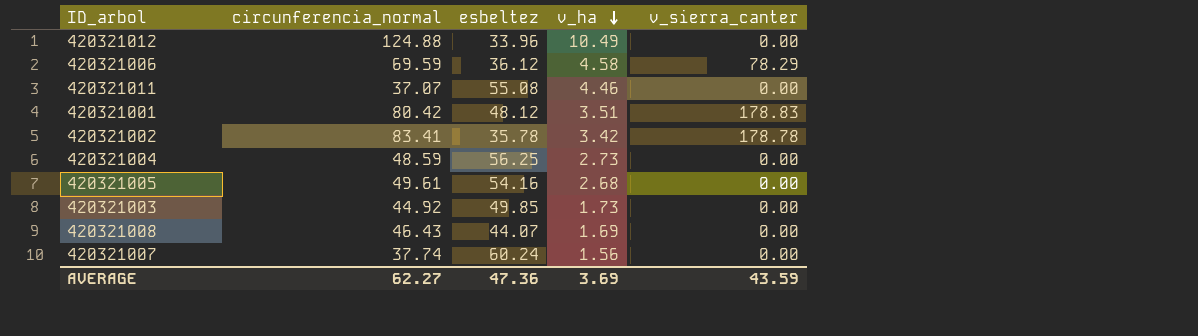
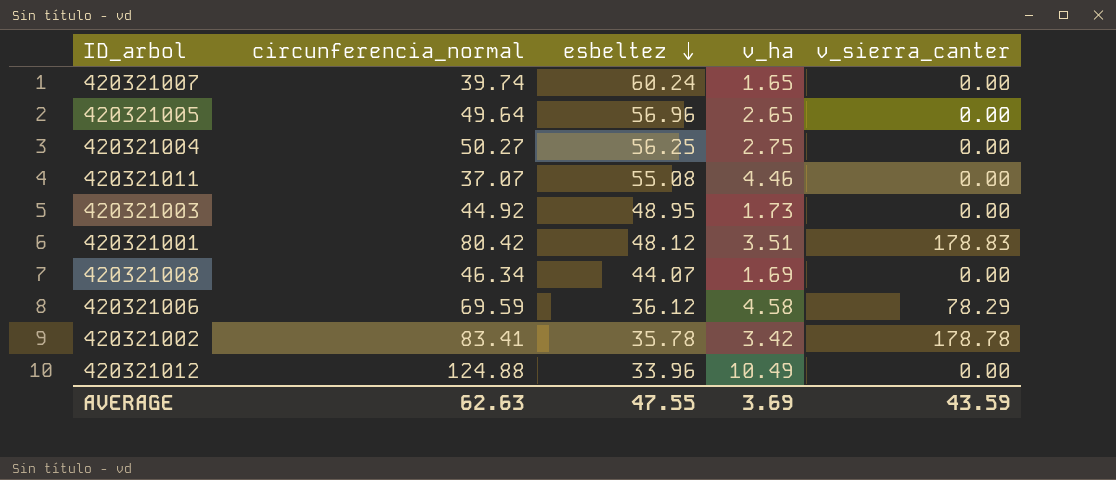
row order: v_ha descending -> esbeltez descending
420321007 | circunferencia_normal: 37.74 -> 39.74
420321007 | v_ha: 1.56 -> 1.65
420321005 | circunferencia_normal: 49.61 -> 49.64
420321005 | esbeltez: 54.16 -> 56.96
420321005 | v_ha: 2.68 -> 2.65
420321004 | circunferencia_normal: 48.59 -> 50.27
420321004 | v_ha: 2.73 -> 2.75
420321003 | esbeltez: 49.85 -> 48.95
420321008 | circunferencia_normal: 46.43 -> 46.34
AVERAGE | circunferencia_normal: 62.27 -> 62.63
AVERAGE | esbeltez: 47.36 -> 47.55

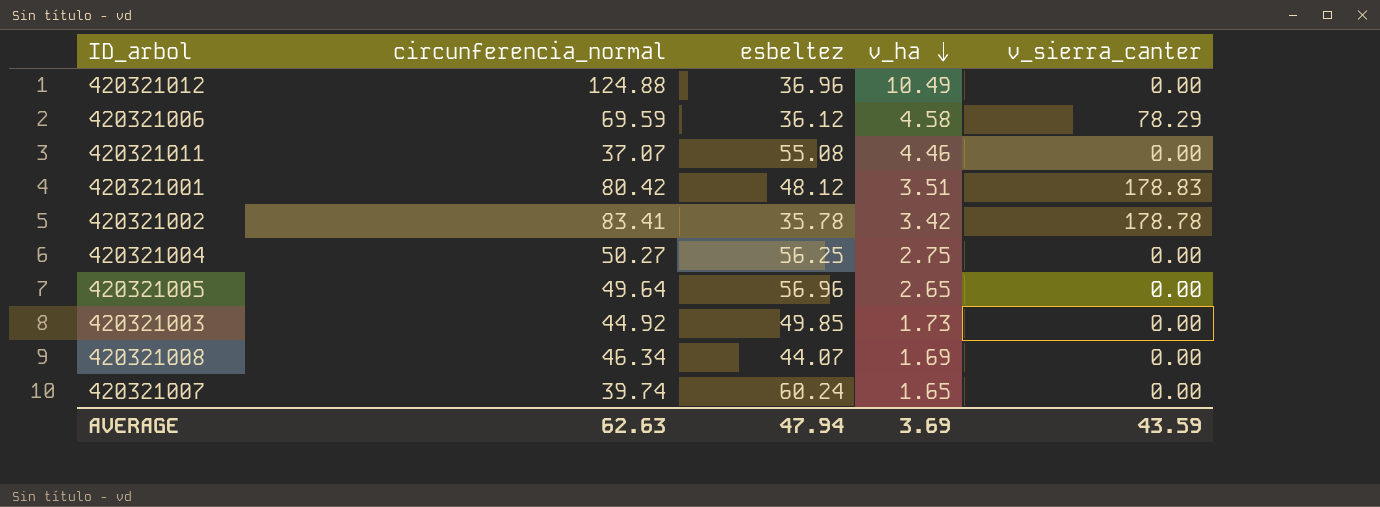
row order: esbeltez descending -> v_ha descending
420321012 | esbeltez: 33.96 -> 36.96
420321003 | esbeltez: 48.95 -> 49.85
AVERAGE | esbeltez: 47.55 -> 47.94

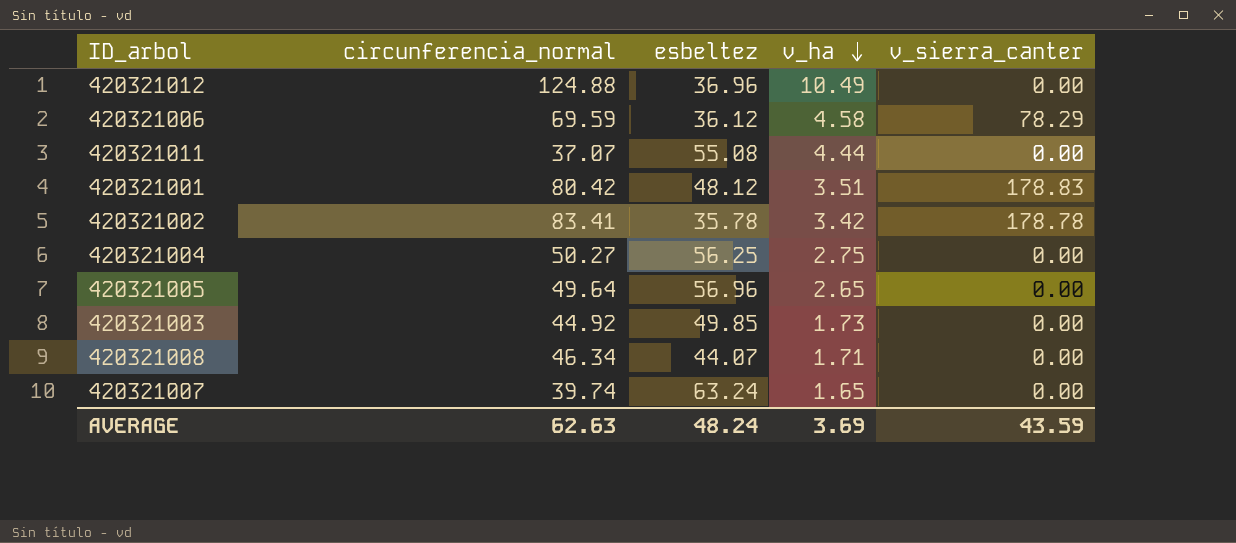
420321011 | v_ha: 4.46 -> 4.44
420321008 | v_ha: 1.69 -> 1.71
420321007 | esbeltez: 60.24 -> 63.24
AVERAGE | esbeltez: 47.94 -> 48.24

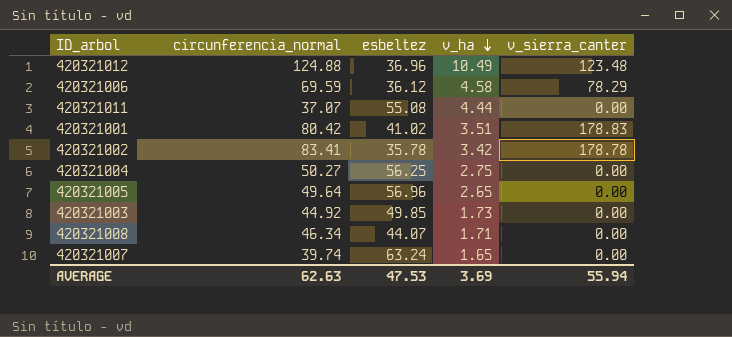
420321012 | v_sierra_canter: 0.00 -> 123.48
420321001 | esbeltez: 48.12 -> 41.02
AVERAGE | esbeltez: 48.24 -> 47.53
AVERAGE | v_sierra_canter: 43.59 -> 55.94

